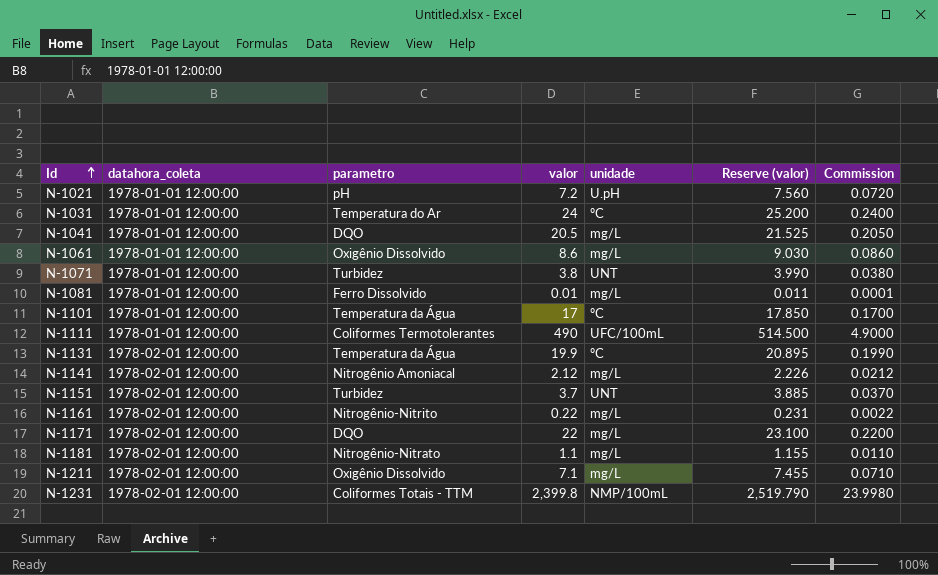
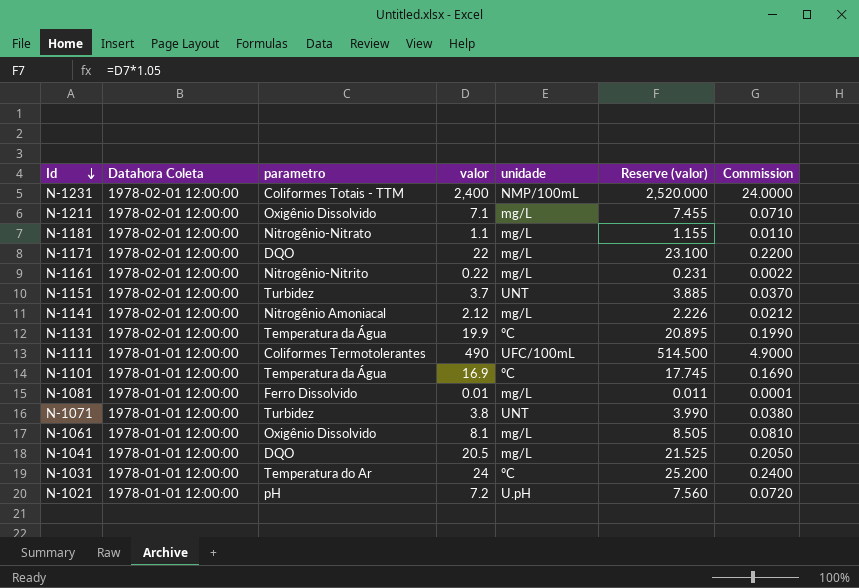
row order: Id ascending -> Id descending
column name: datahora_coleta -> Datahora Coleta
N-1231 | valor: 2,399.8 -> 2,400
N-1231 | Reserve (valor): 2,519.790 -> 2,520.000
N-1231 | Commission: 23.9980 -> 24.0000
N-1101 | valor: 17 -> 16.9
N-1101 | Reserve (valor): 17.850 -> 17.745
N-1101 | Commission: 0.1700 -> 0.1690
N-1061 | valor: 8.6 -> 8.1
N-1061 | Reserve (valor): 9.030 -> 8.505
N-1061 | Commission: 0.0860 -> 0.0810

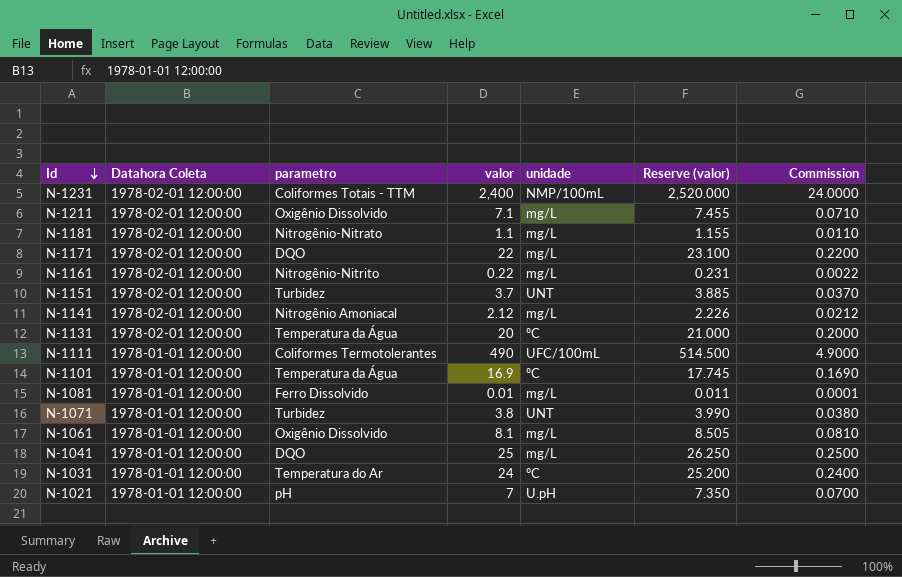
N-1131 | valor: 19.9 -> 20
N-1131 | Reserve (valor): 20.895 -> 21.000
N-1131 | Commission: 0.1990 -> 0.2000
N-1041 | valor: 20.5 -> 25
N-1041 | Reserve (valor): 21.525 -> 26.250
N-1041 | Commission: 0.2050 -> 0.2500
N-1021 | valor: 7.2 -> 7
N-1021 | Reserve (valor): 7.560 -> 7.350
N-1021 | Commission: 0.0720 -> 0.0700

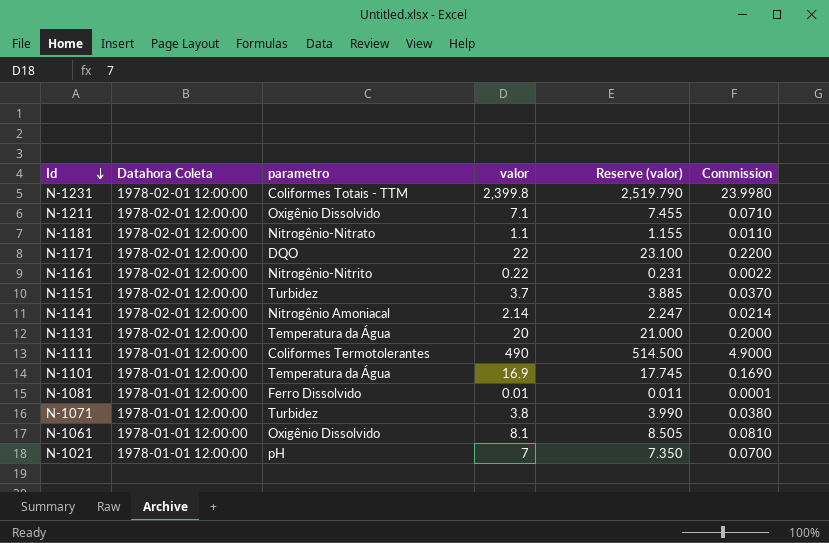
column unidade | position: 5 -> none
row N-1041: 1978-01-01 12:00:00 | DQO | 25 | mg/L | 26.250 | 0.2500 -> none
row N-1031: 1978-01-01 12:00:00 | Temperatura do Ar | 24 | ºC | 25.200 | 0.2400 -> none
N-1231 | valor: 2,400 -> 2,399.8
N-1231 | Reserve (valor): 2,520.000 -> 2,519.790
N-1231 | Commission: 24.0000 -> 23.9980
N-1141 | valor: 2.12 -> 2.14
N-1141 | Reserve (valor): 2.226 -> 2.247
N-1141 | Commission: 0.0212 -> 0.0214

